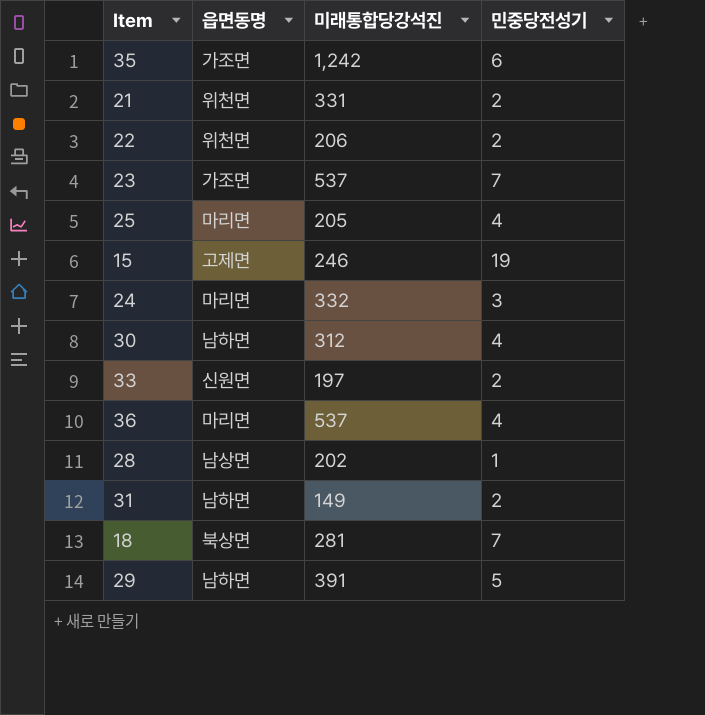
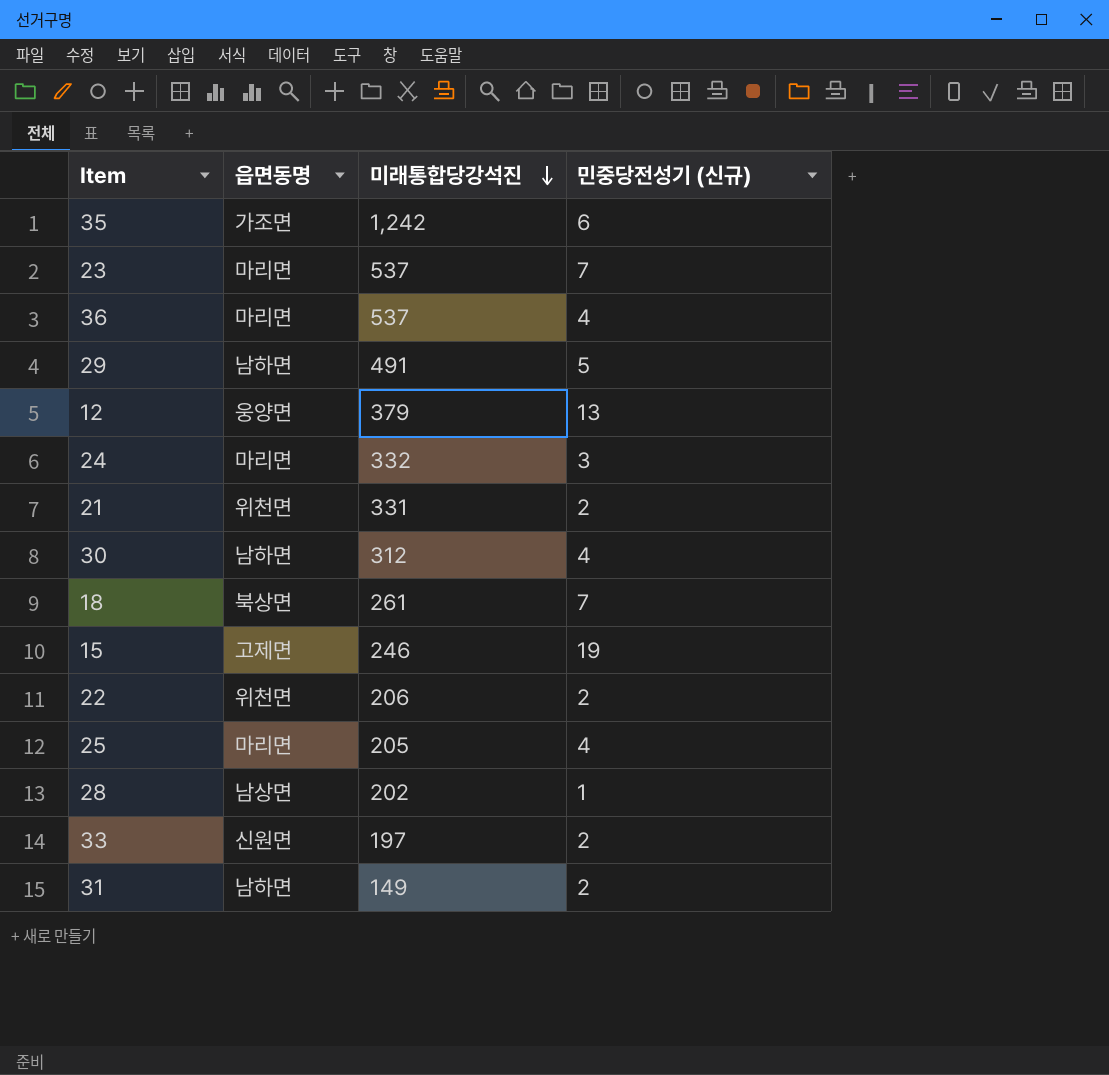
row order: none -> 미래통합당강석진 descending
column name: 민중당전성기 -> 민중당전성기 (신규)
23 | 읍면동명: 가조면 -> 마리면
29 | 미래통합당강석진: 391 -> 491
row 12: none -> 웅양면 | 379 | 13
18 | 미래통합당강석진: 281 -> 261

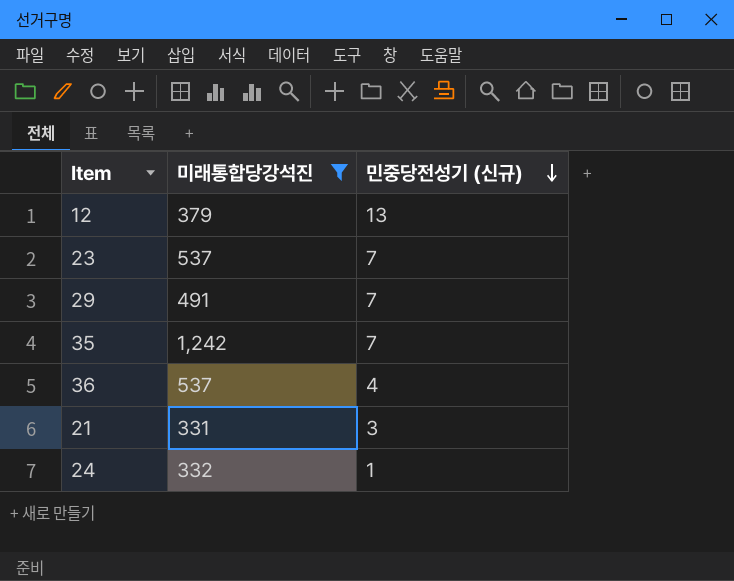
filter: none -> 미래통합당강석진 >= 331
row order: 미래통합당강석진 descending -> 민중당전성기 (신규) descending
column 읍면동명 | position: 2 -> none
29 | 민중당전성기 (신규): 5 -> 7
35 | 민중당전성기 (신규): 6 -> 7
21 | 민중당전성기 (신규): 2 -> 3
24 | 민중당전성기 (신규): 3 -> 1

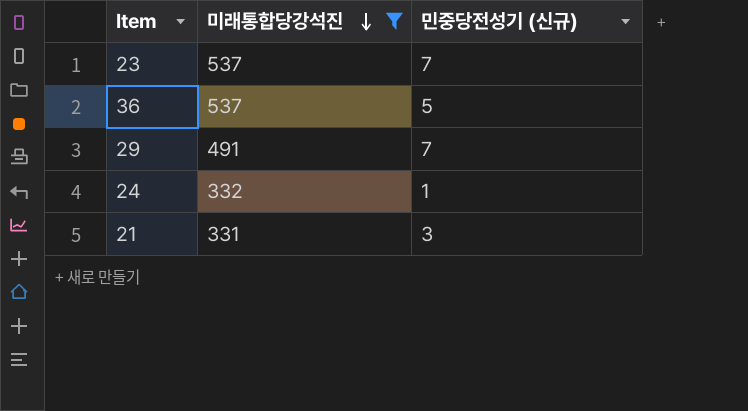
row order: 민중당전성기 (신규) descending -> 미래통합당강석진 descending
row 12: 379 | 13 -> none
row 35: 1,242 | 7 -> none
36 | 민중당전성기 (신규): 4 -> 5

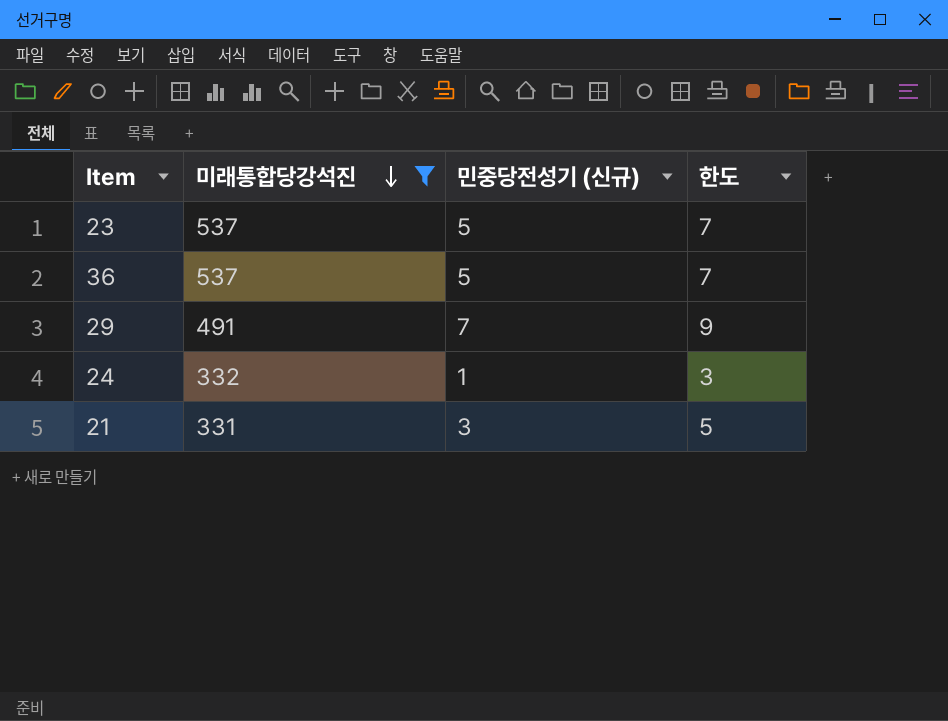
column 한도 | formula: none -> [민중당전성기 (신규)] + 2
23 | 민중당전성기 (신규): 7 -> 5

